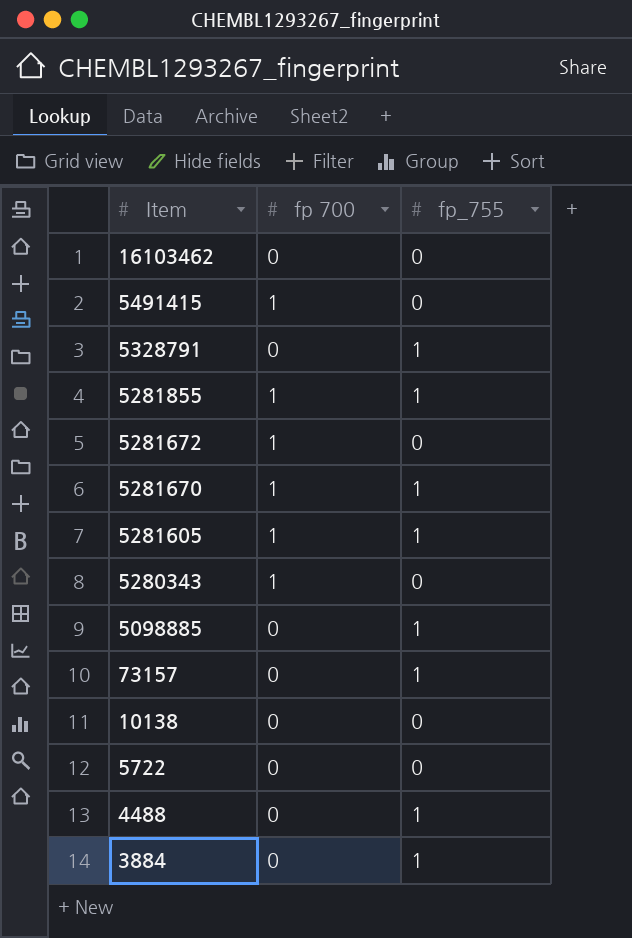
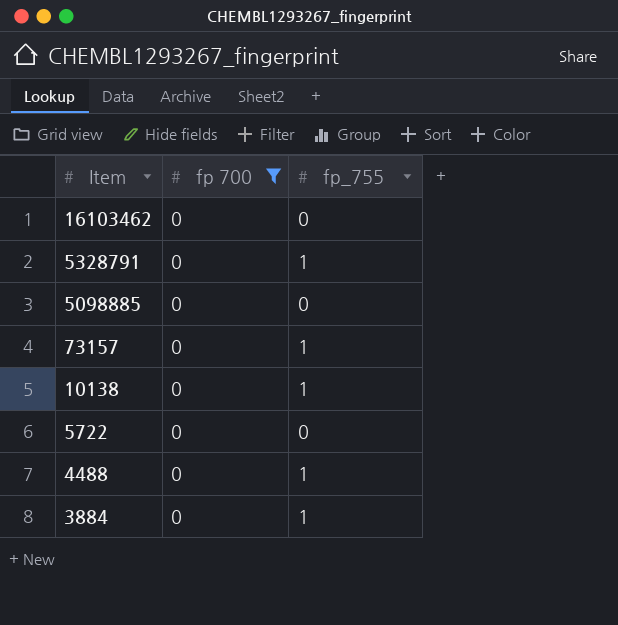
filter: none -> fp 700 = 0
5098885 | fp_755: 1 -> 0
10138 | fp_755: 0 -> 1

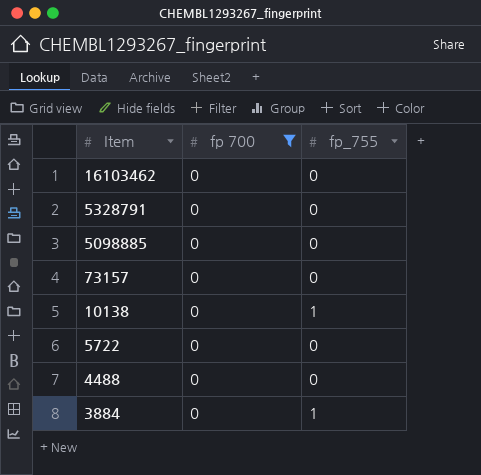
5328791 | fp_755: 1 -> 0
73157 | fp_755: 1 -> 0
4488 | fp_755: 1 -> 0

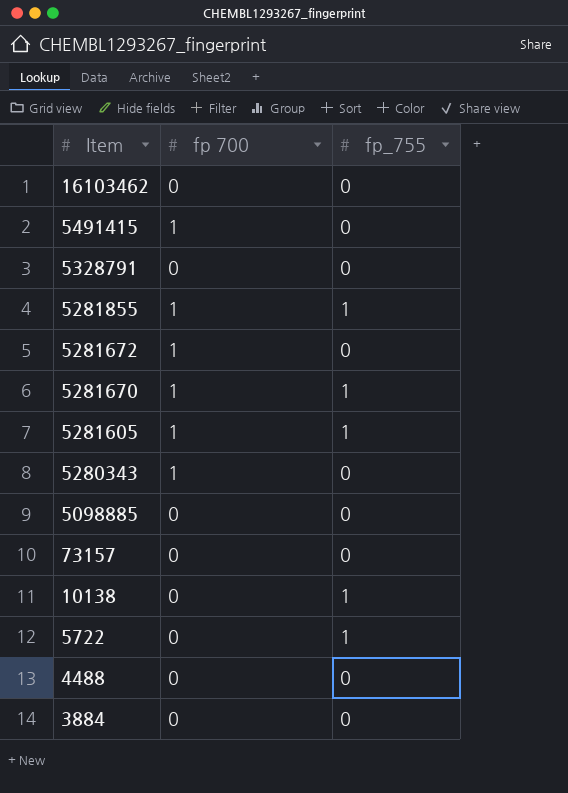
filter: fp 700 = 0 -> none
5722 | fp_755: 0 -> 1
3884 | fp_755: 1 -> 0

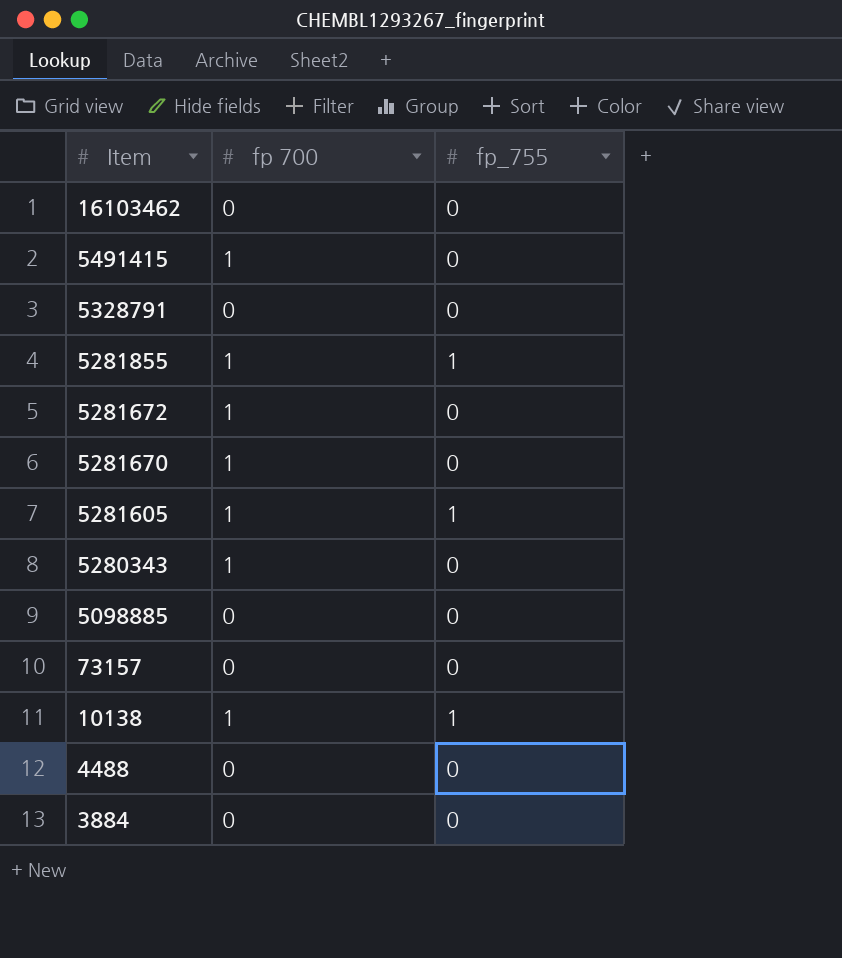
row 5722: 0 | 1 -> none
5281670 | fp_755: 1 -> 0
10138 | fp 700: 0 -> 1

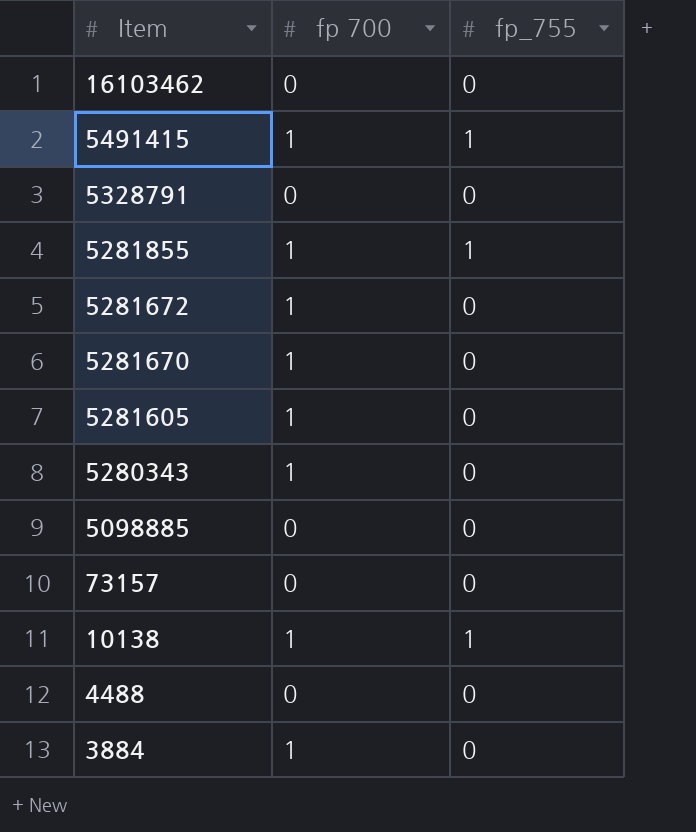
5491415 | fp_755: 0 -> 1
5281605 | fp_755: 1 -> 0
3884 | fp 700: 0 -> 1

